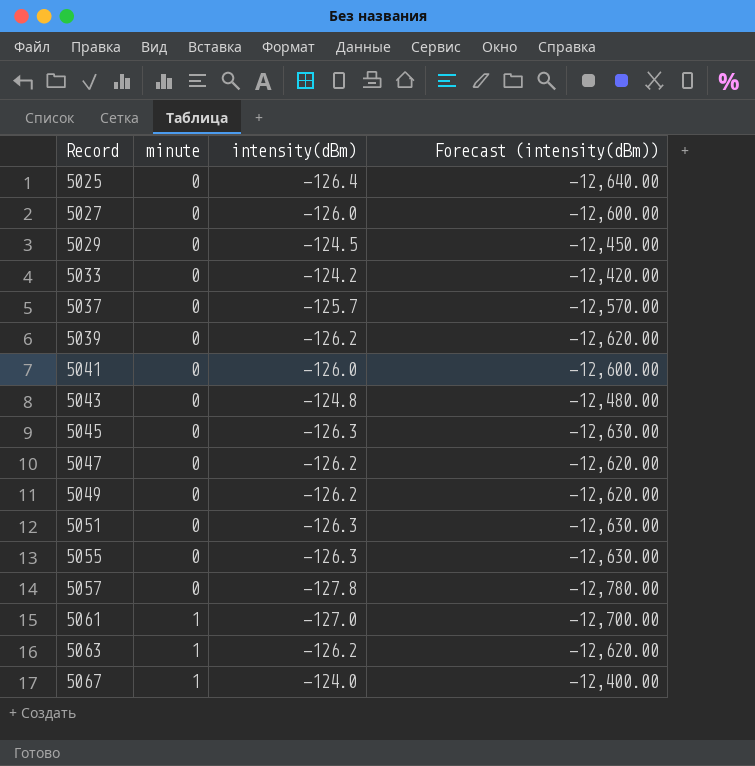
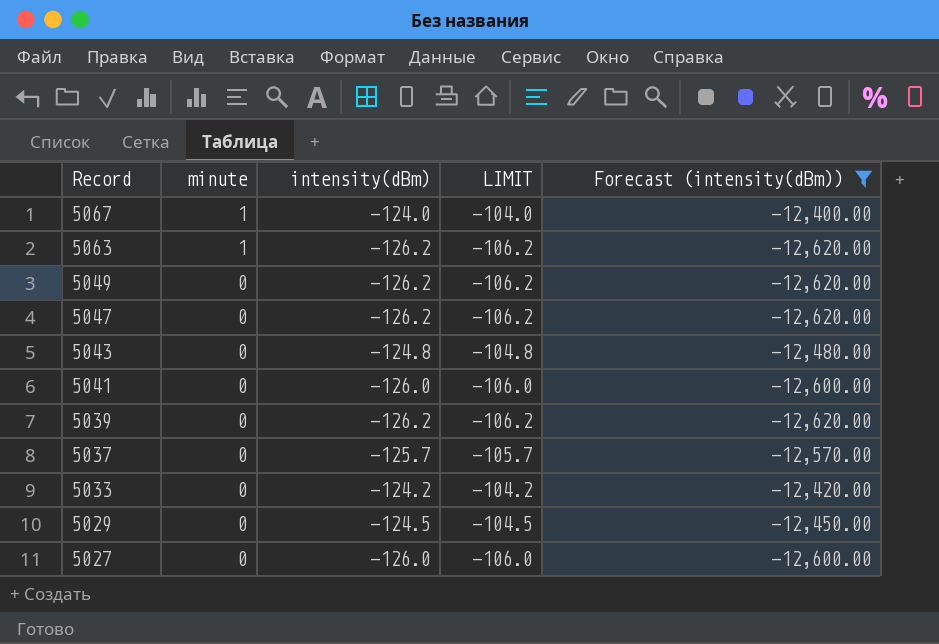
filter: none -> Forecast (intensity(dBm)) >= -12,620.00
row order: Record ascending -> Record descending
column LIMIT | formula: none -> [intensity(dBm)] + 20

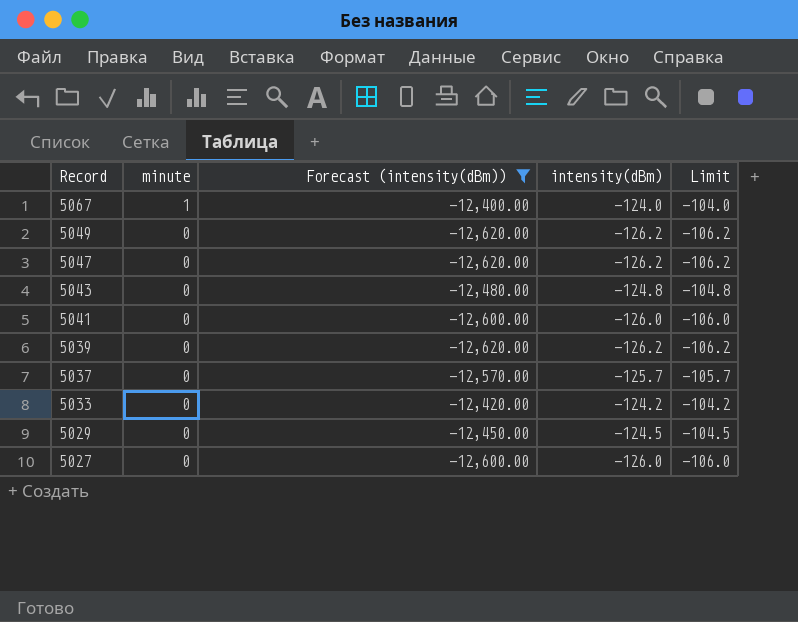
column Forecast (intensity(dBm)) | position: 5 -> 3
column name: LIMIT -> Limit
row 5063: 1 | -126.2 | -106.2 | -12,620.00 -> none

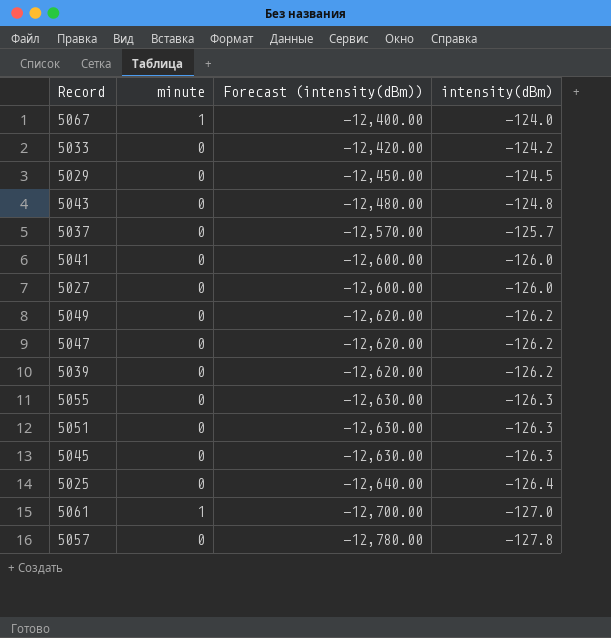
filter: Forecast (intensity(dBm)) >= -12,620.00 -> none
row order: Record descending -> Forecast (intensity(dBm)) descending
column Limit | formula: [intensity(dBm)] + 20 -> none

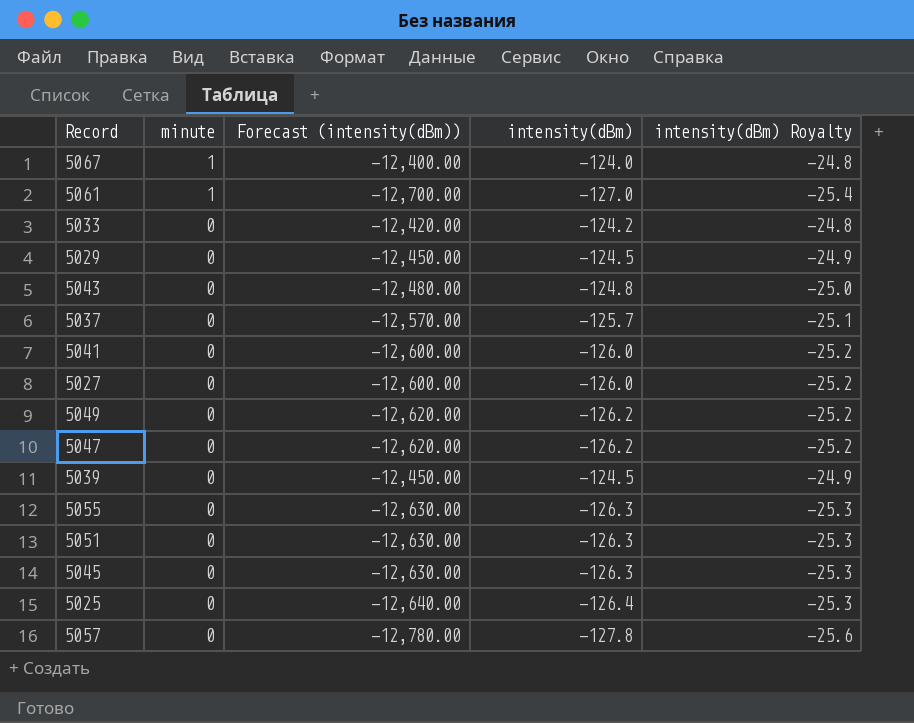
row order: Forecast (intensity(dBm)) descending -> minute descending
column intensity(dBm) Royalty | formula: none -> [intensity(dBm)] * 0.2
5039 | Forecast (intensity(dBm)): -12,620.00 -> -12,450.00
5039 | intensity(dBm): -126.2 -> -124.5

